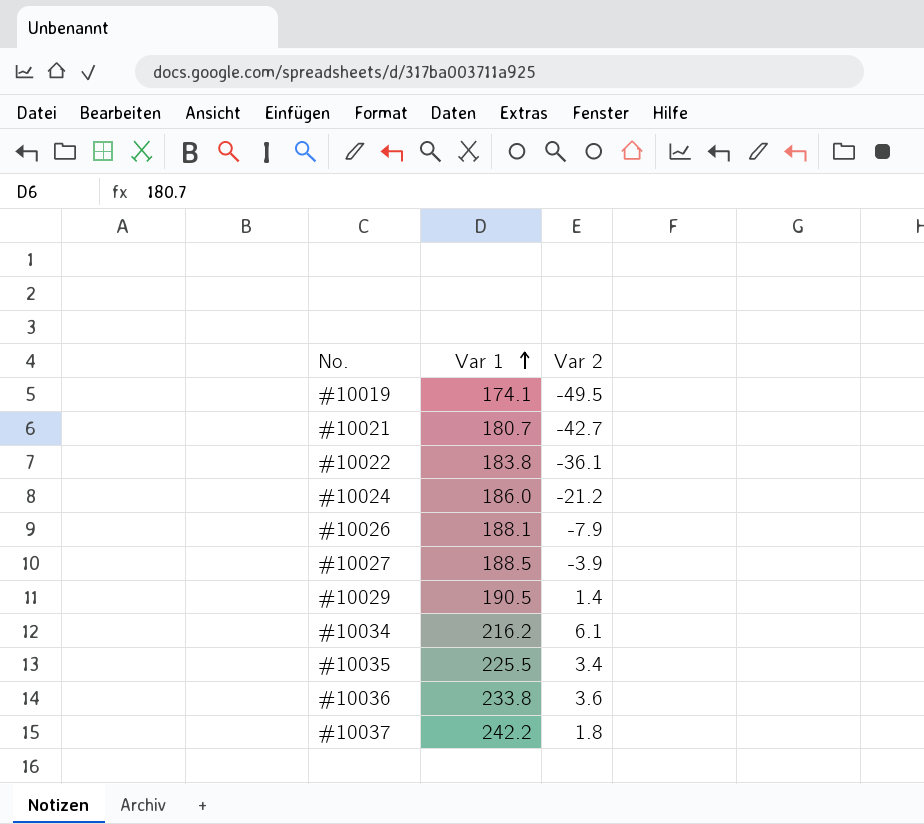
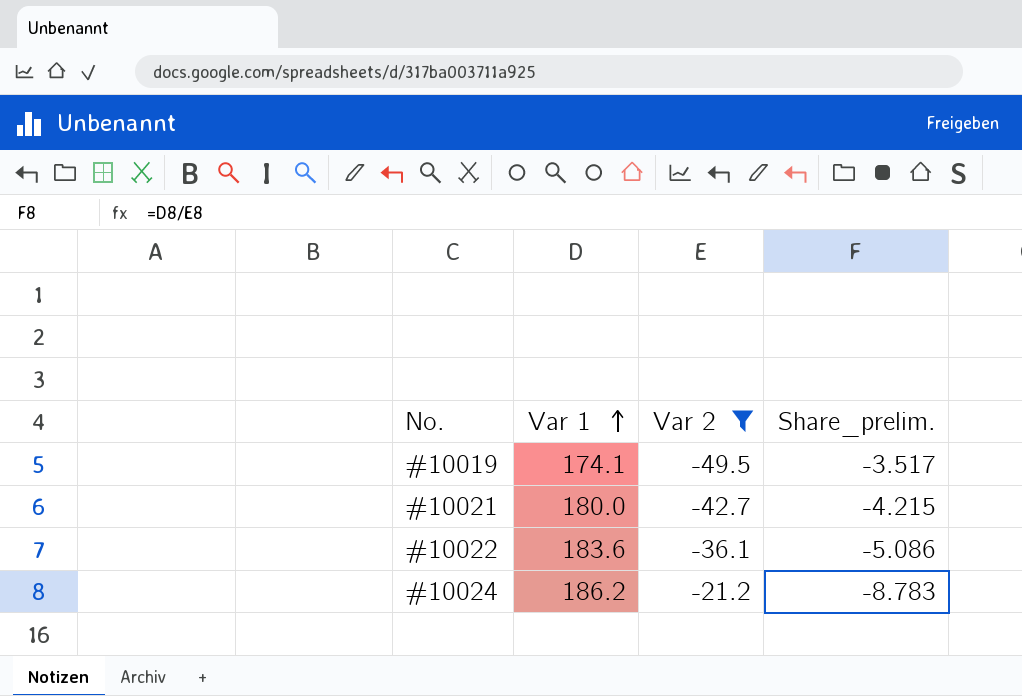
filter: none -> Var 2 <= -21.2
column Share_prelim. | formula: none -> [Var 1] / [Var 2]
#10021 | Var 1: 180.7 -> 180.0
#10022 | Var 1: 183.8 -> 183.6
#10024 | Var 1: 186.0 -> 186.2

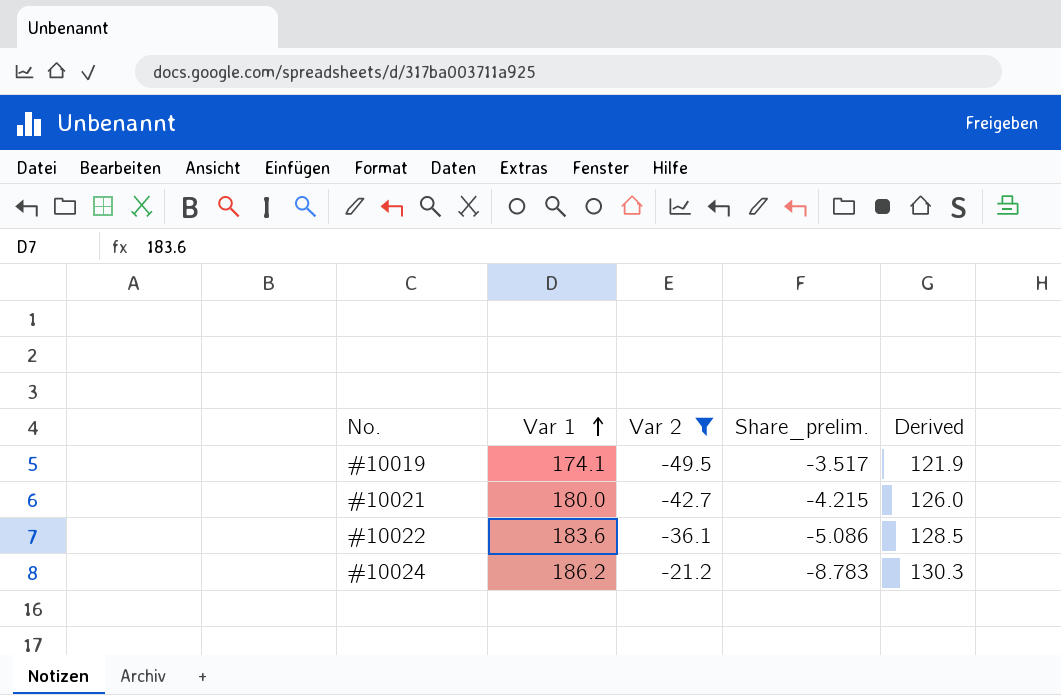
column Derived | formula: none -> [Var 1] * 0.7

